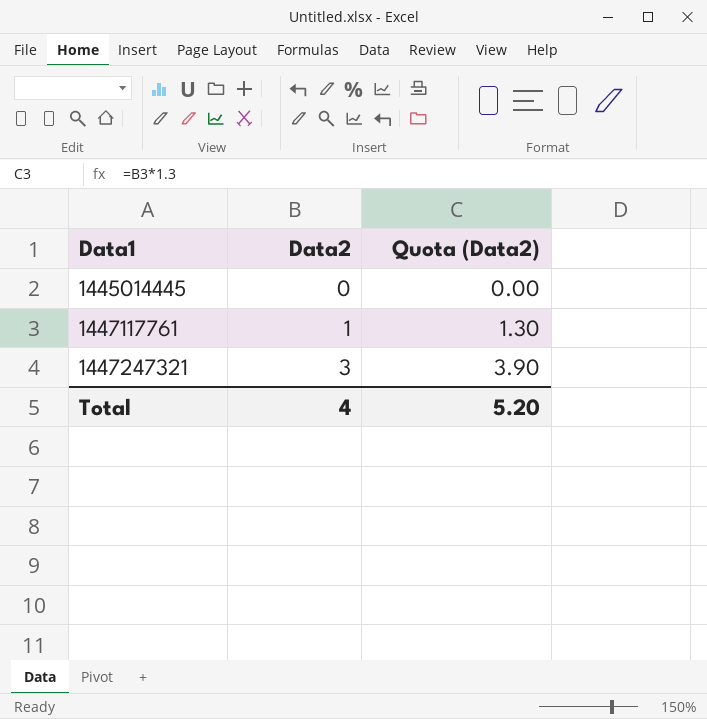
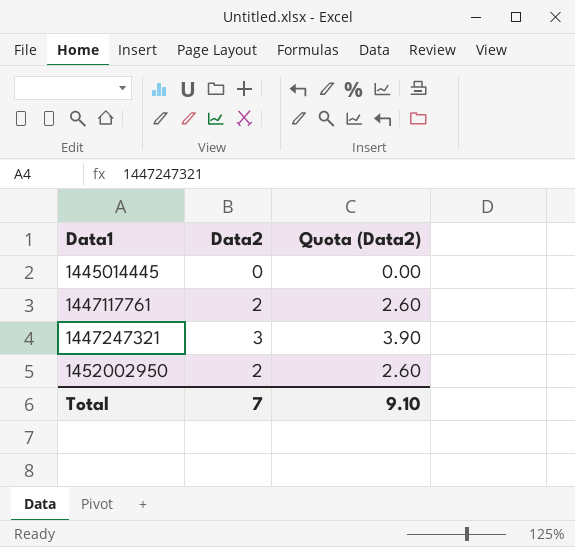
1447117761 | Data2: 1 -> 2
1447117761 | Quota (Data2): 1.30 -> 2.60
row 1452002950: none -> 2 | 2.60
Total | Data2: 4 -> 7
Total | Quota (Data2): 5.20 -> 9.10

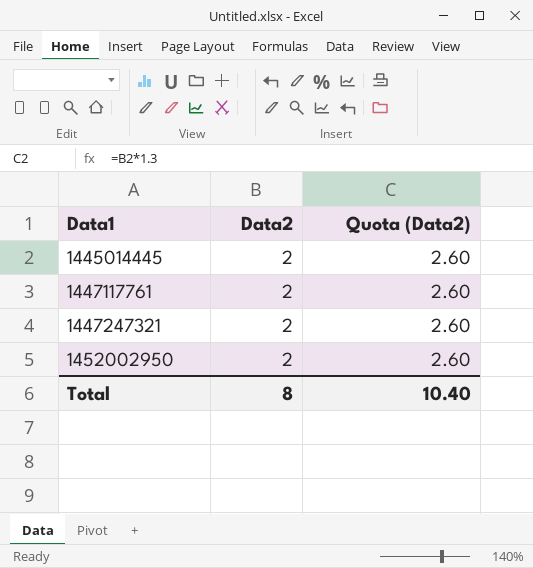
1445014445 | Data2: 0 -> 2
1445014445 | Quota (Data2): 0.00 -> 2.60
1447247321 | Data2: 3 -> 2
1447247321 | Quota (Data2): 3.90 -> 2.60
Total | Data2: 7 -> 8
Total | Quota (Data2): 9.10 -> 10.40

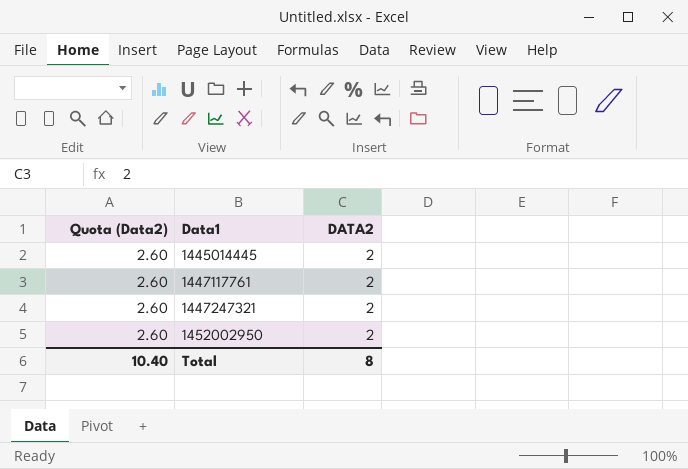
column Quota (Data2) | position: 3 -> 1
column name: Data2 -> DATA2

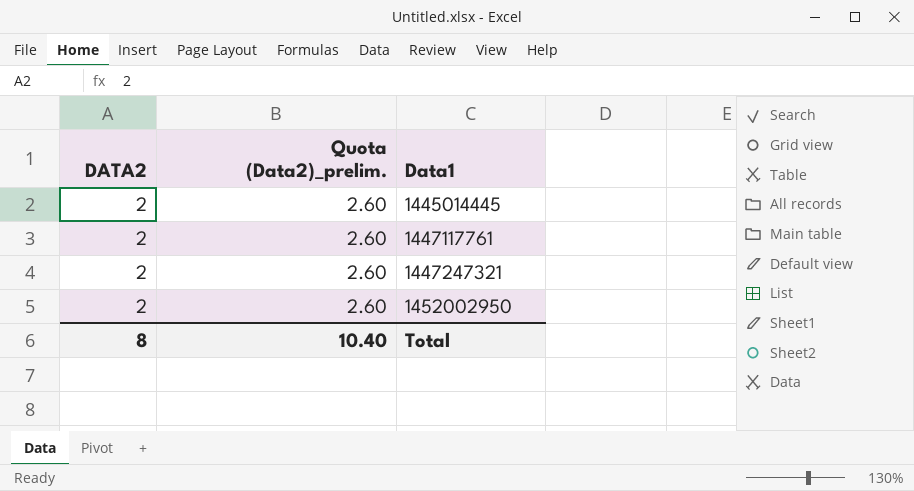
column DATA2 | position: 3 -> 1
column name: Quota (Data2) -> Quota (Data2)_prelim.

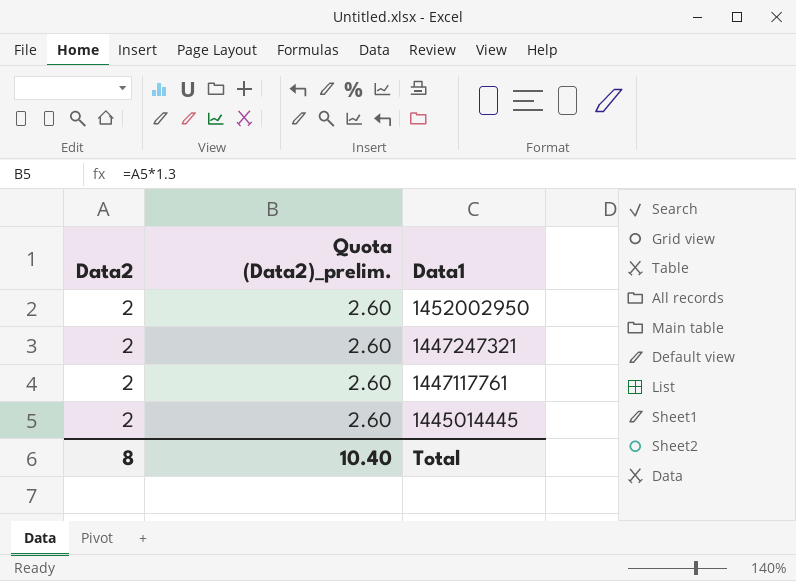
row order: Data1 ascending -> Data1 descending
column name: DATA2 -> Data2

